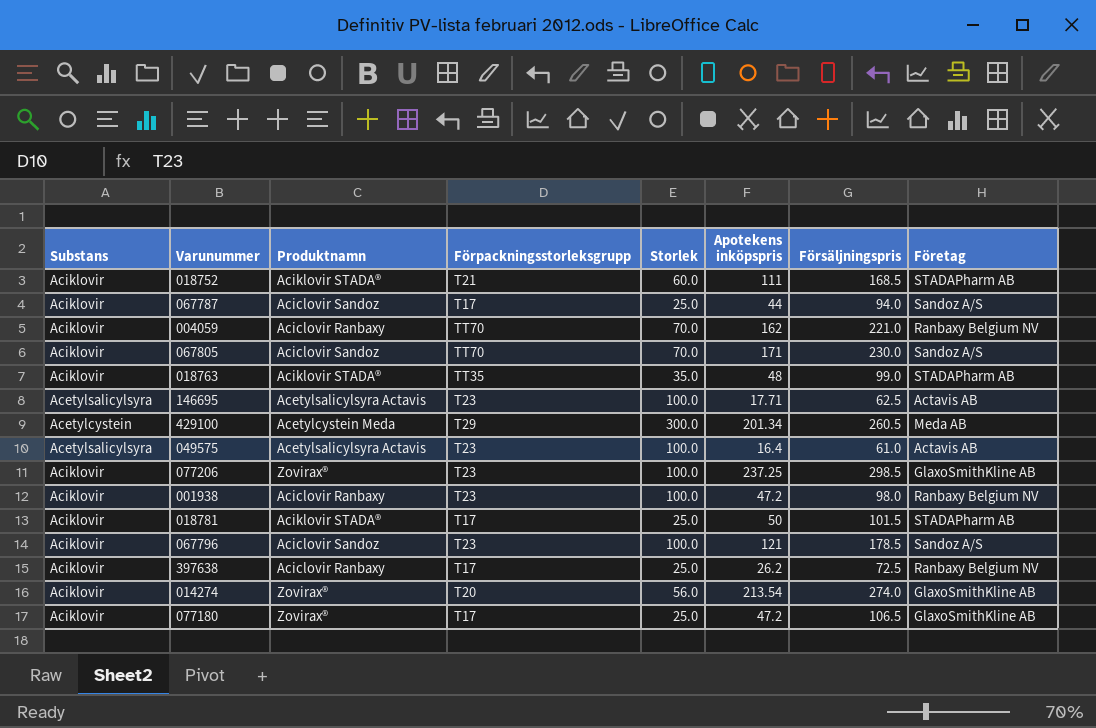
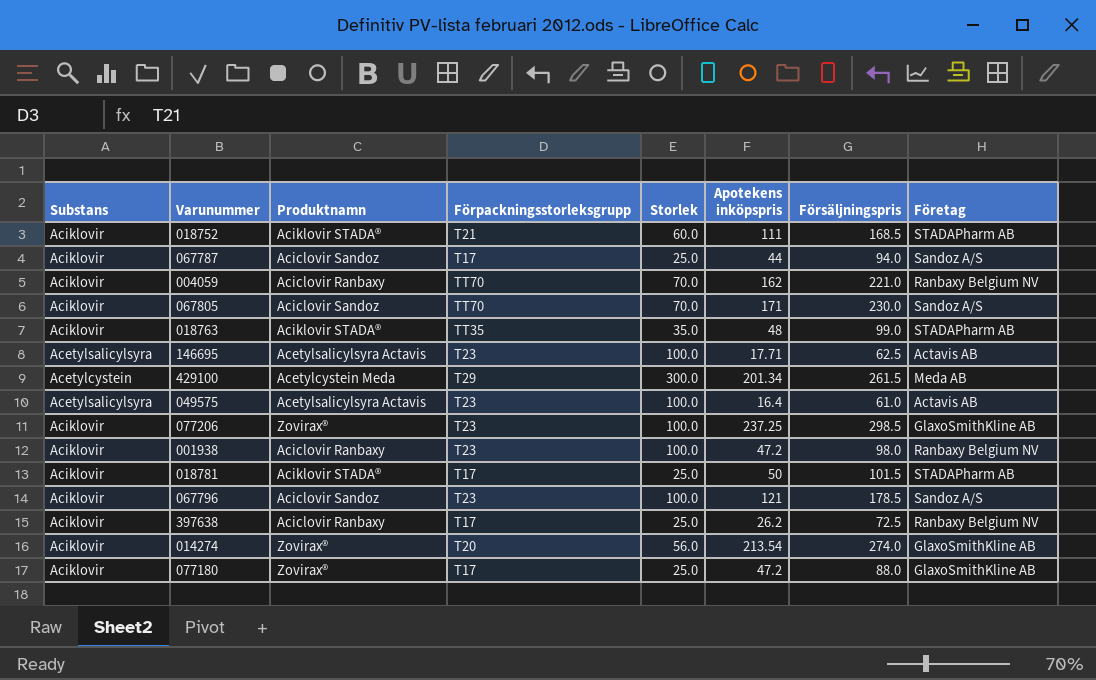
429100 | Försäljningspris: 260.5 -> 261.5
077180 | Försäljningspris: 106.5 -> 88.0

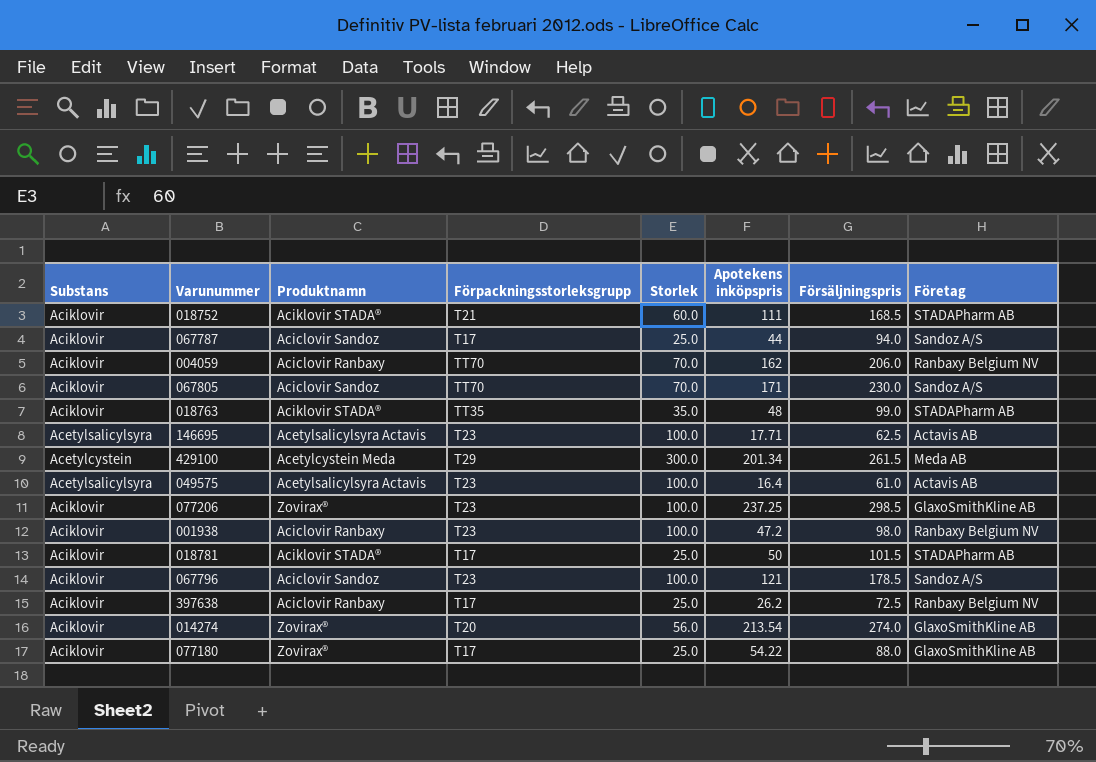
004059 | Försäljningspris: 221.0 -> 206.0
077180 | Apotekens inköpspris: 47.2 -> 54.22

